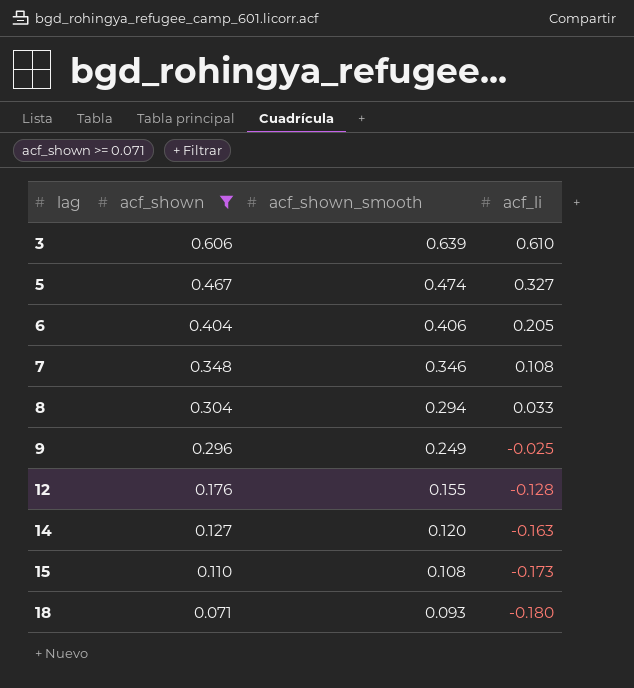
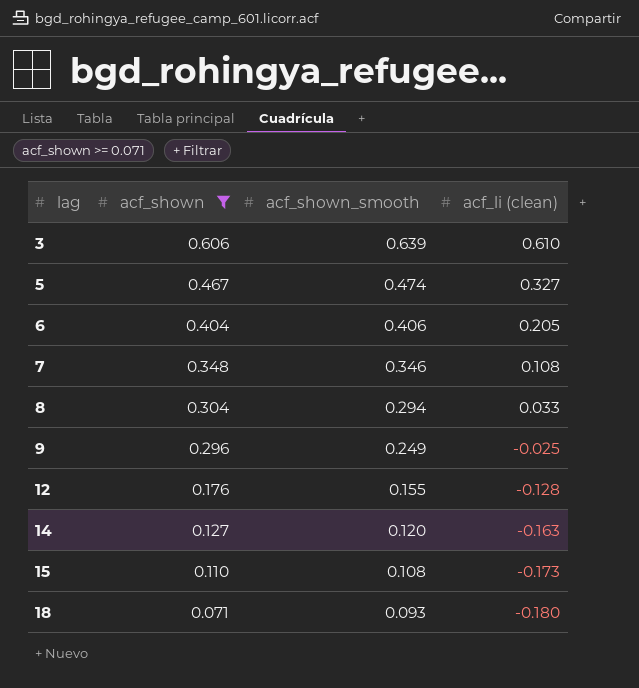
column name: acf_li -> acf_li (clean)

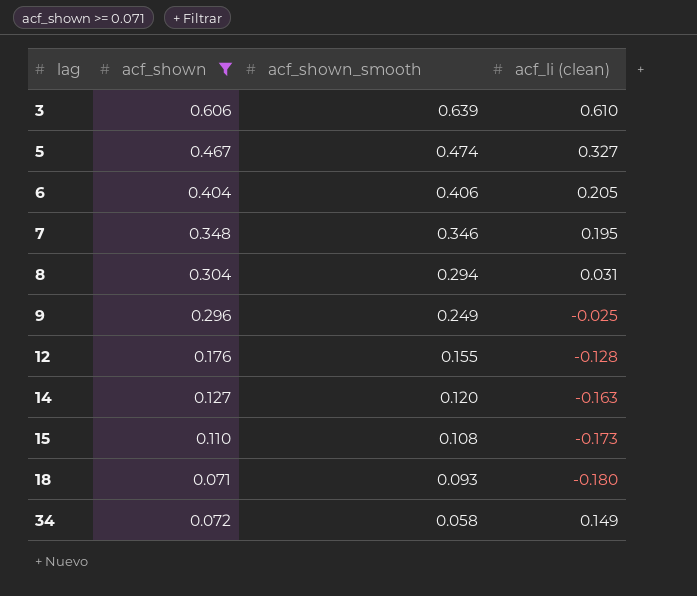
7 | acf_li (clean): 0.108 -> 0.195
8 | acf_li (clean): 0.033 -> 0.031
row 34: none -> 0.072 | 0.058 | 0.149

